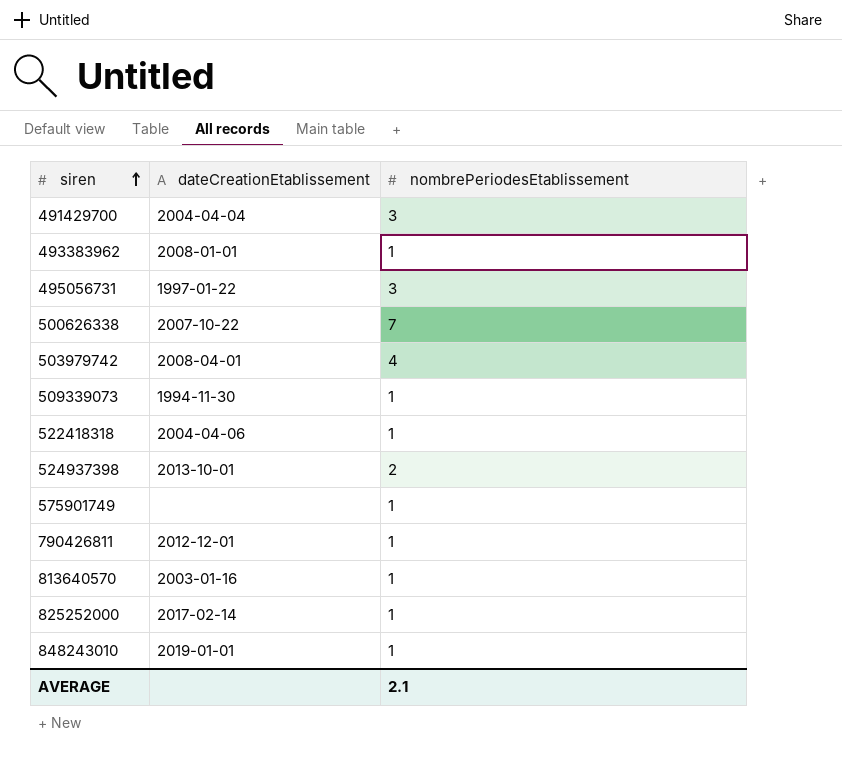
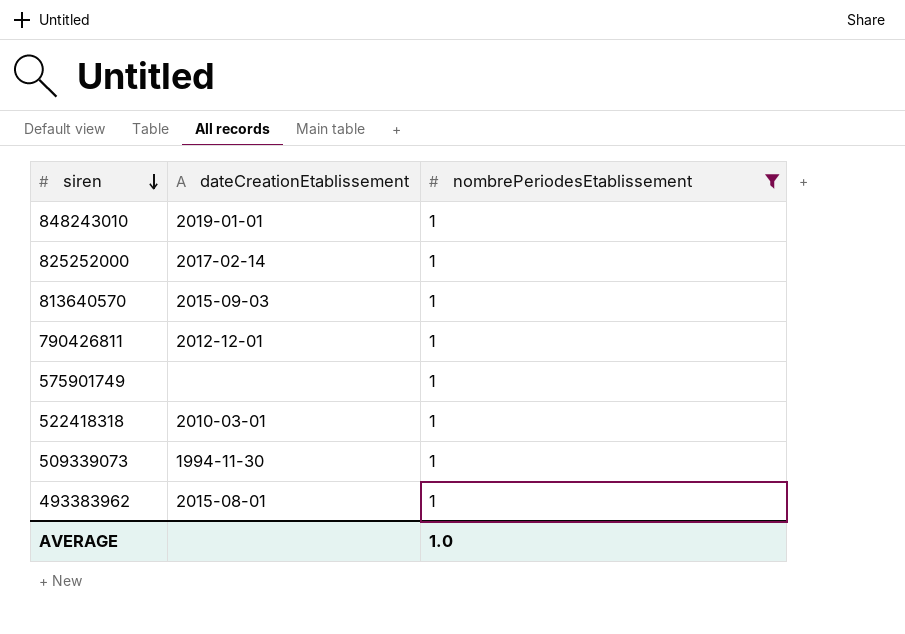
filter: none -> nombrePeriodesEtablissement = 1
row order: siren ascending -> siren descending
813640570 | dateCreationEtablissement: 2003-01-16 -> 2015-09-03
522418318 | dateCreationEtablissement: 2004-04-06 -> 2010-03-01
493383962 | dateCreationEtablissement: 2008-01-01 -> 2015-08-01
AVERAGE | nombrePeriodesEtablissement: 2.1 -> 1.0

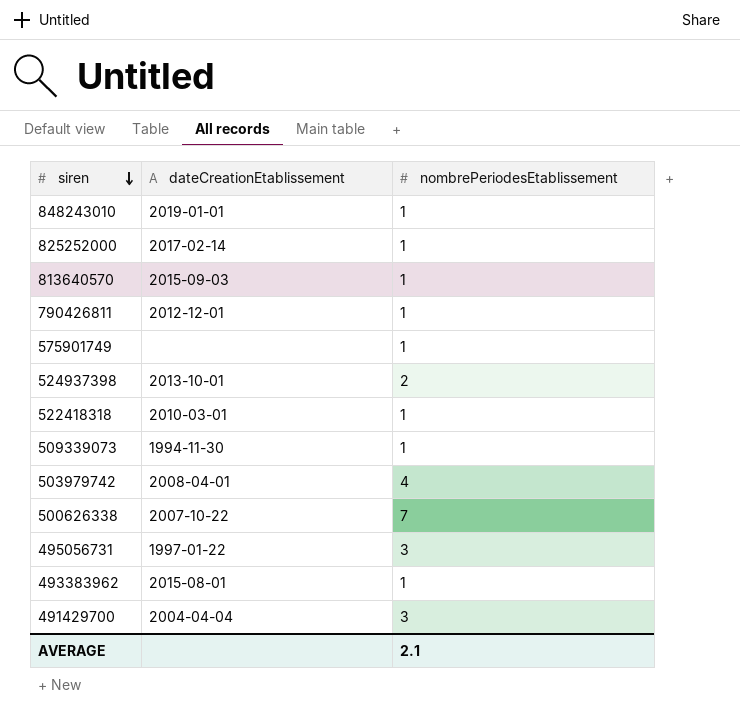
filter: nombrePeriodesEtablissement = 1 -> none
AVERAGE | nombrePeriodesEtablissement: 1.0 -> 2.1

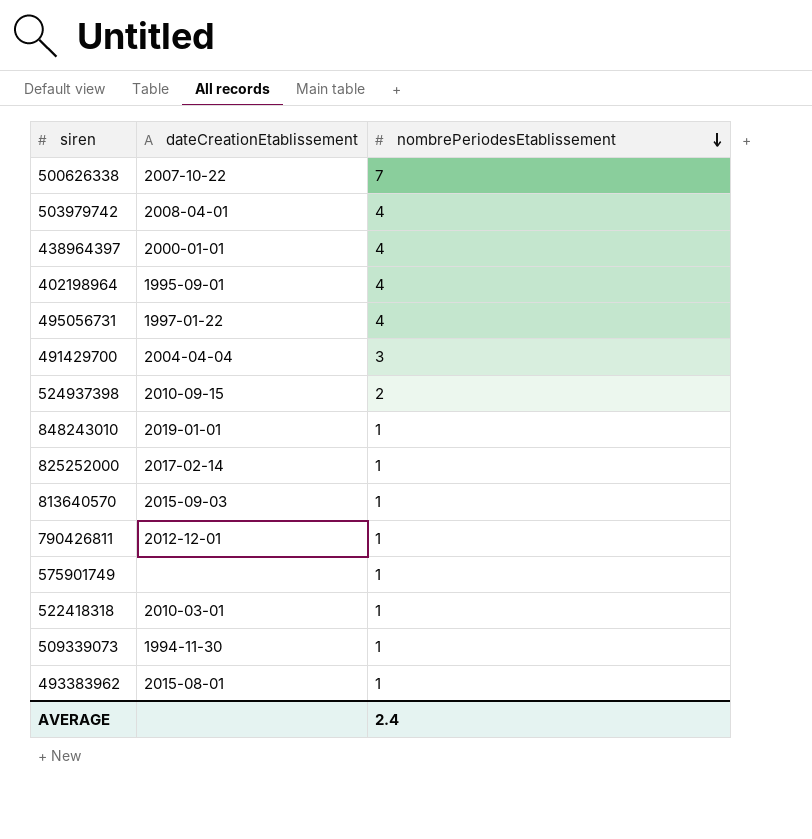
row order: siren descending -> nombrePeriodesEtablissement descending
row 438964397: none -> 2000-01-01 | 4
row 402198964: none -> 1995-09-01 | 4
495056731 | nombrePeriodesEtablissement: 3 -> 4
524937398 | dateCreationEtablissement: 2013-10-01 -> 2010-09-15
AVERAGE | nombrePeriodesEtablissement: 2.1 -> 2.4

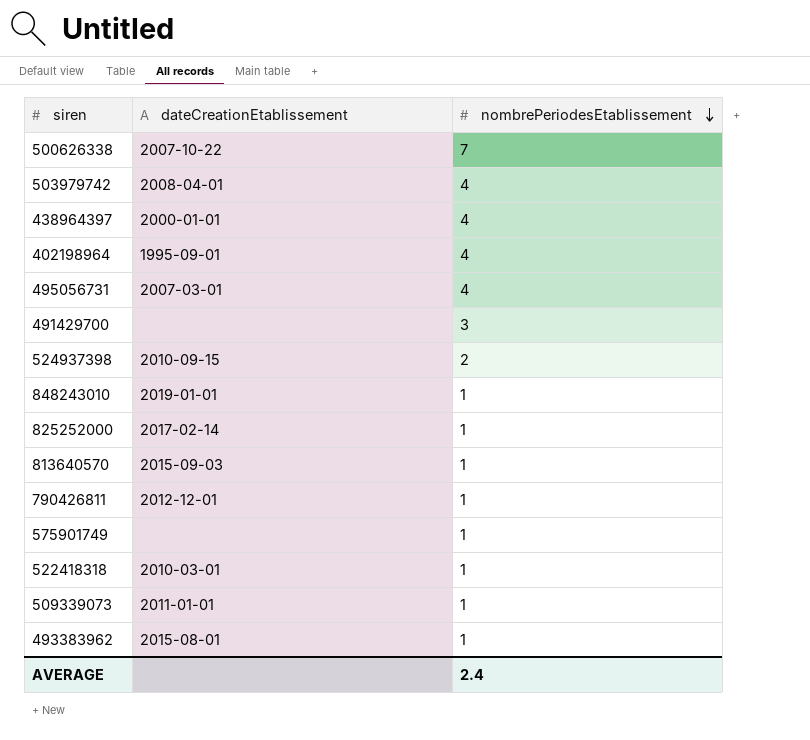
495056731 | dateCreationEtablissement: 1997-01-22 -> 2007-03-01
491429700 | dateCreationEtablissement: 2004-04-04 -> none
509339073 | dateCreationEtablissement: 1994-11-30 -> 2011-01-01

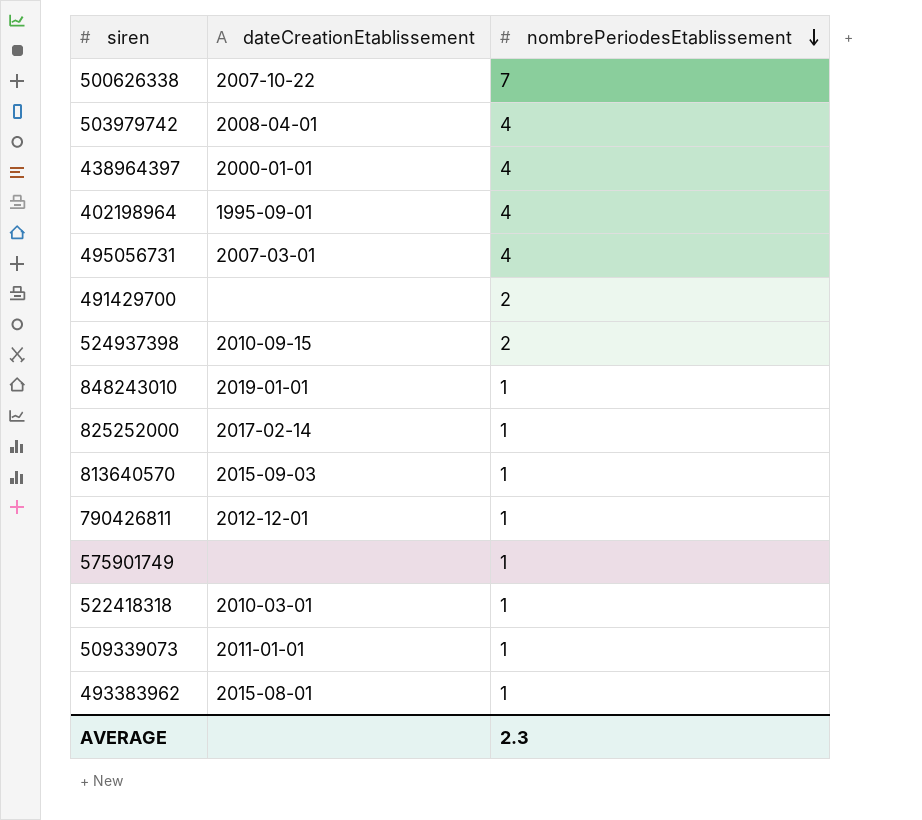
491429700 | nombrePeriodesEtablissement: 3 -> 2
AVERAGE | nombrePeriodesEtablissement: 2.4 -> 2.3

